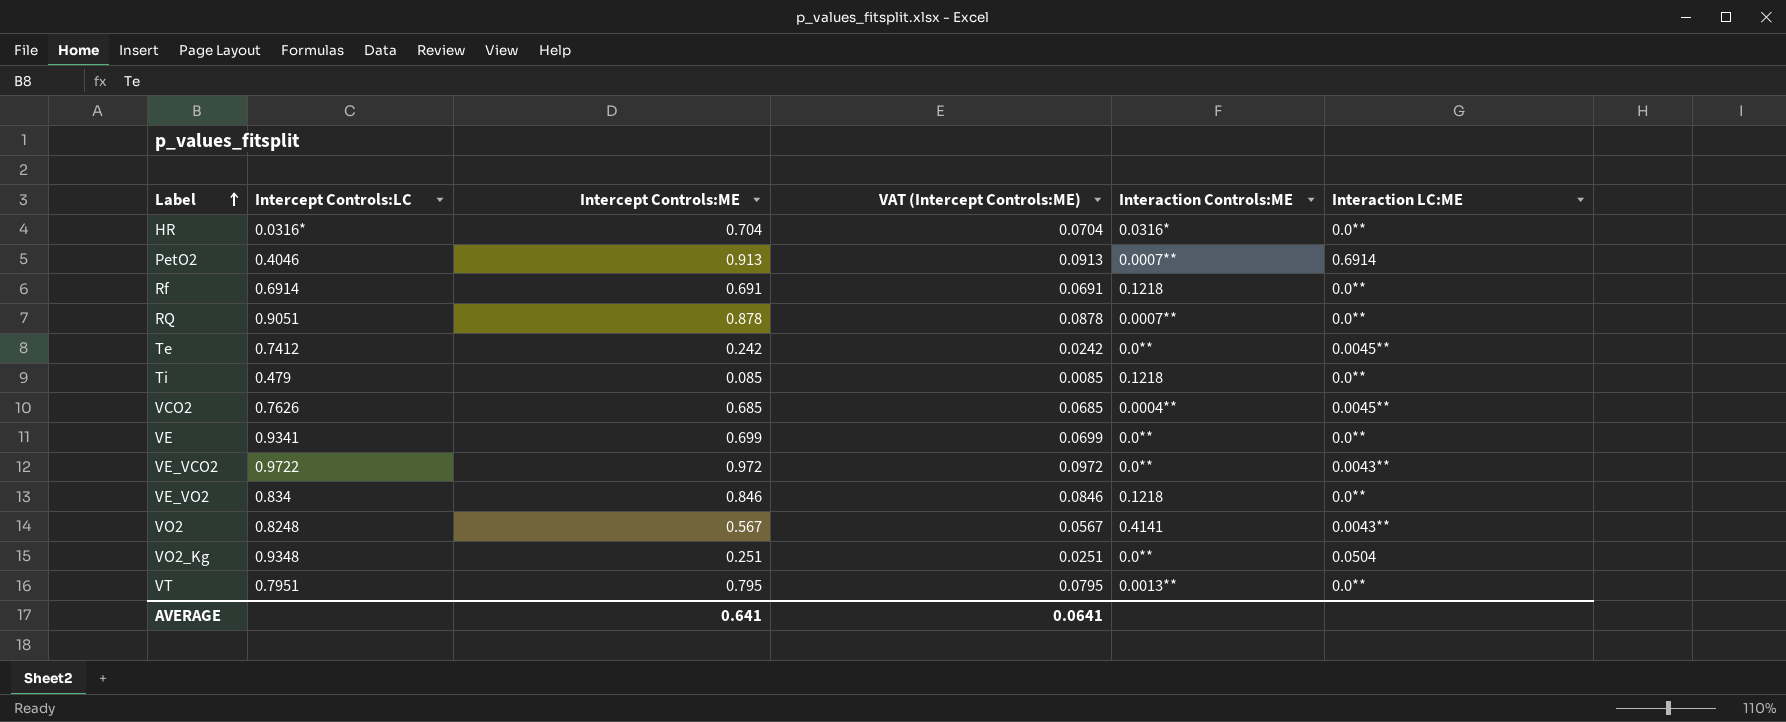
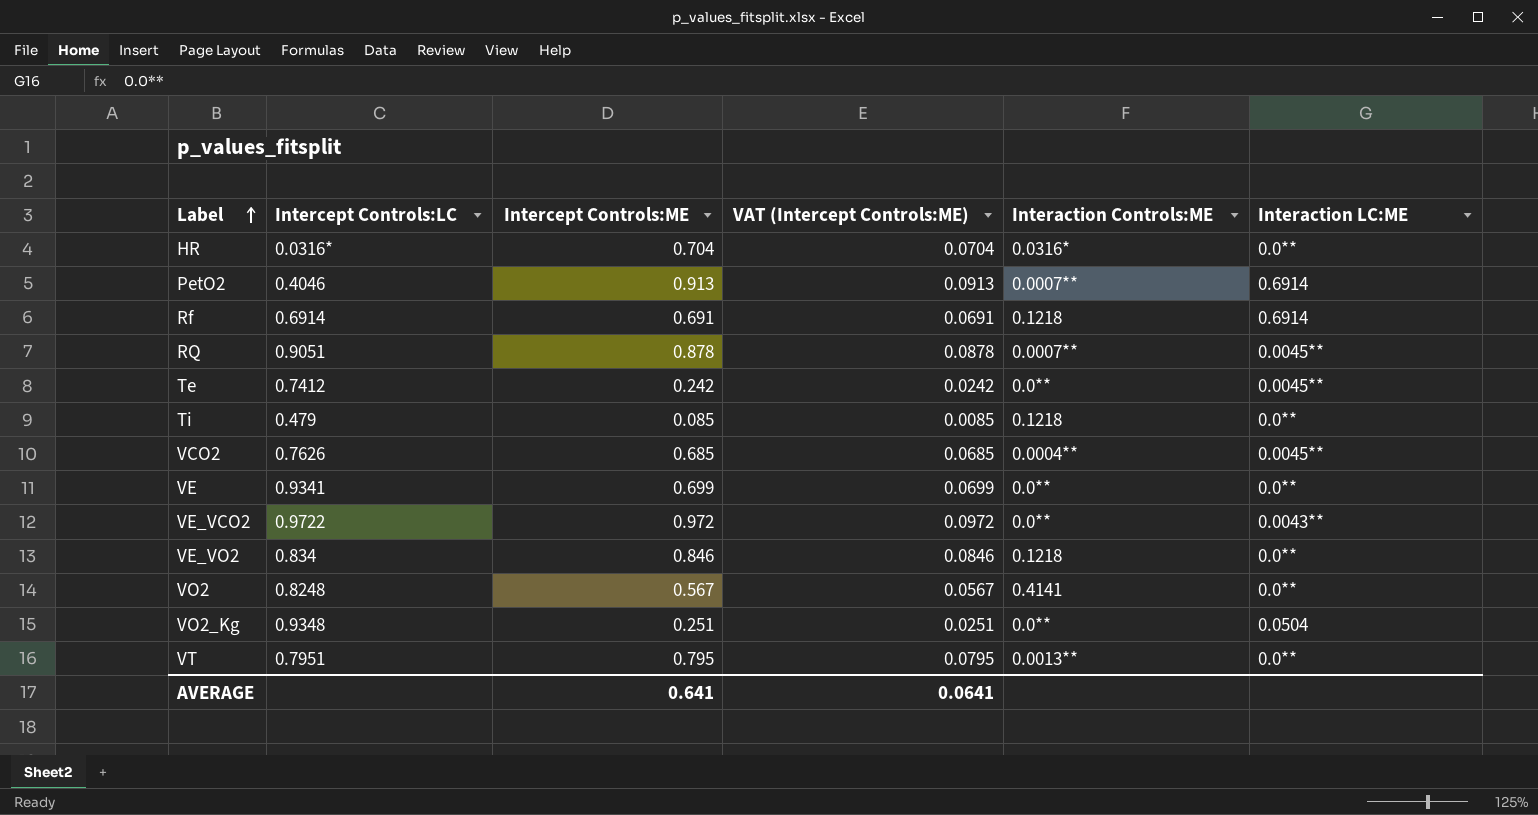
Rf | Interaction LC:ME: 0.0** -> 0.6914
RQ | Interaction LC:ME: 0.0** -> 0.0045**
VO2 | Interaction LC:ME: 0.0043** -> 0.0**

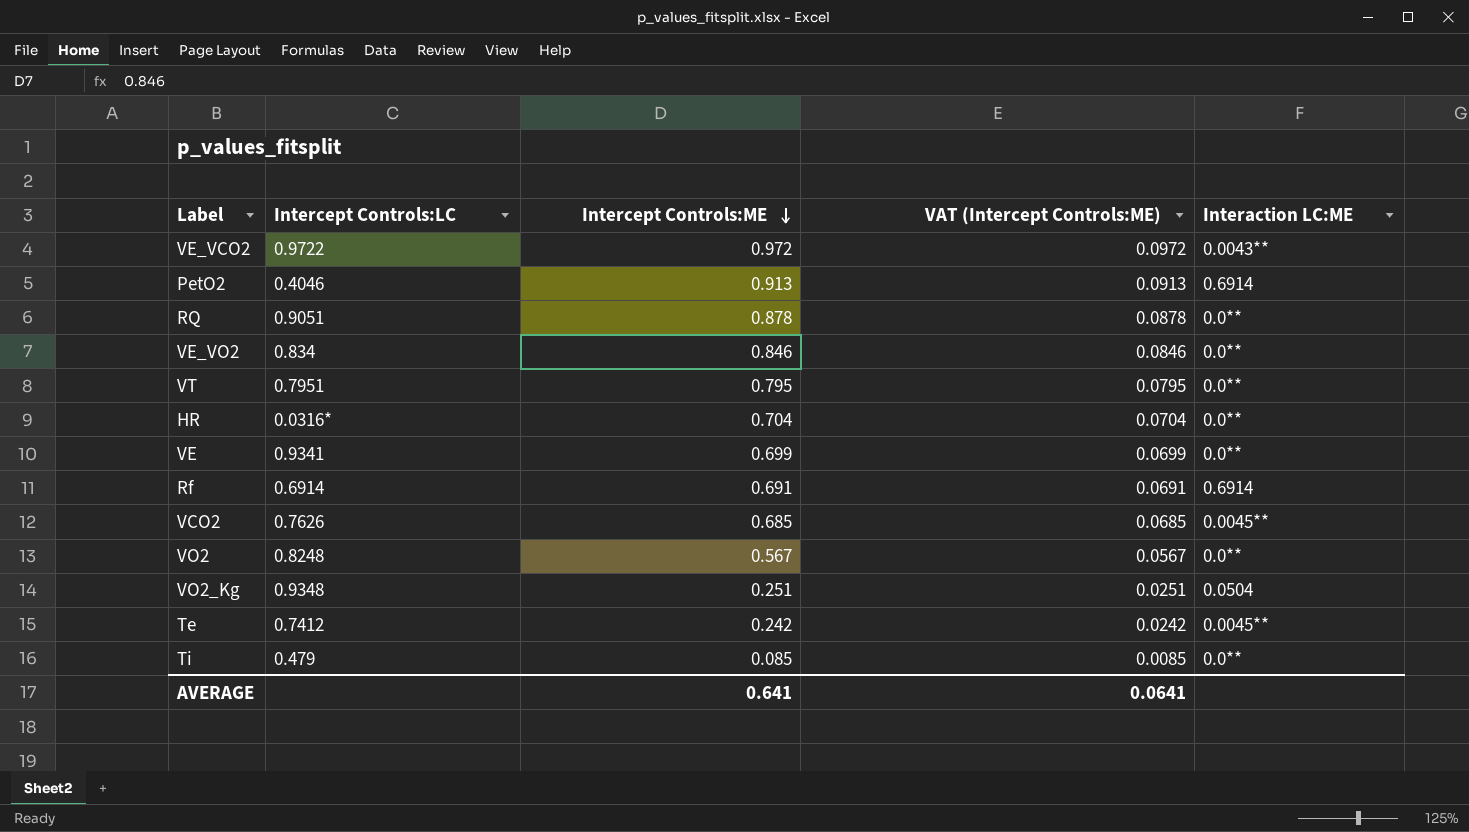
row order: Label ascending -> Intercept Controls:ME descending
column Interaction Controls:ME | position: 5 -> none
RQ | Interaction LC:ME: 0.0045** -> 0.0**

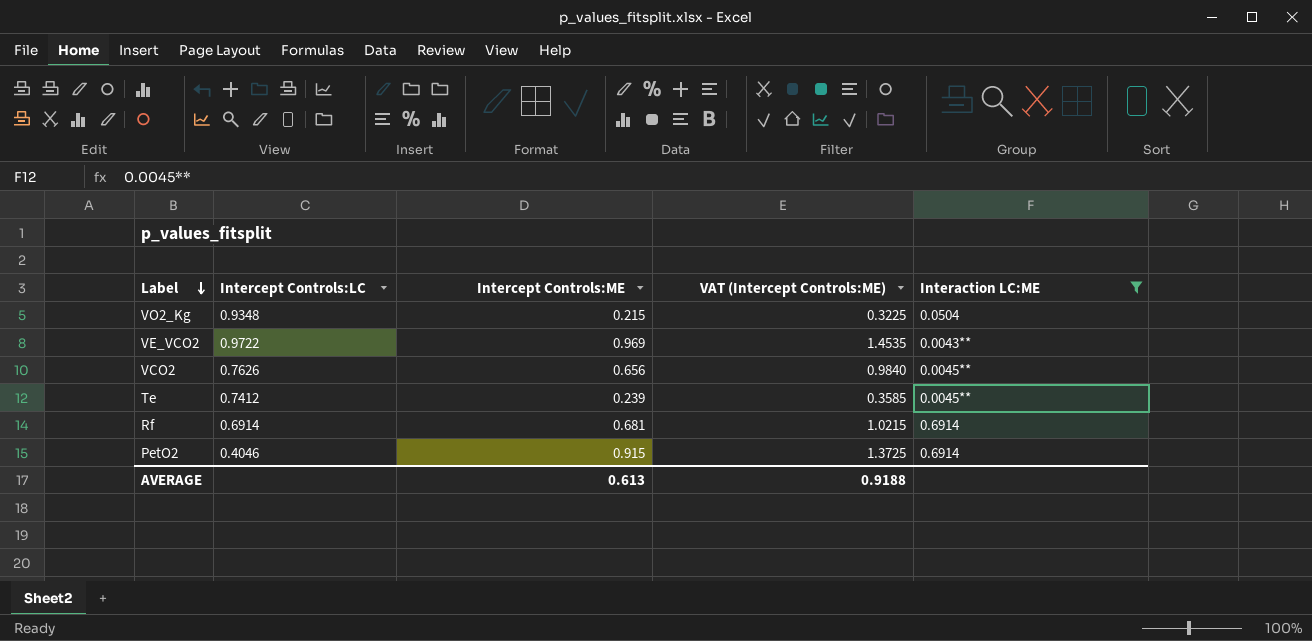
filter: none -> Interaction LC:ME != 0.0**
row order: Intercept Controls:ME descending -> Label descending
column VAT (Intercept Controls:ME) | formula: [Intercept Controls:ME] * 0.1 -> [Intercept Controls:ME] * 1.5
VO2_Kg | Intercept Controls:ME: 0.251 -> 0.215
VE_VCO2 | Intercept Controls:ME: 0.972 -> 0.969
VCO2 | Intercept Controls:ME: 0.685 -> 0.656
Te | Intercept Controls:ME: 0.242 -> 0.239
Rf | Intercept Controls:ME: 0.691 -> 0.681
PetO2 | Intercept Controls:ME: 0.913 -> 0.915
AVERAGE | Intercept Controls:ME: 0.641 -> 0.613
AVERAGE | VAT (Intercept Controls:ME): 0.0641 -> 0.9188

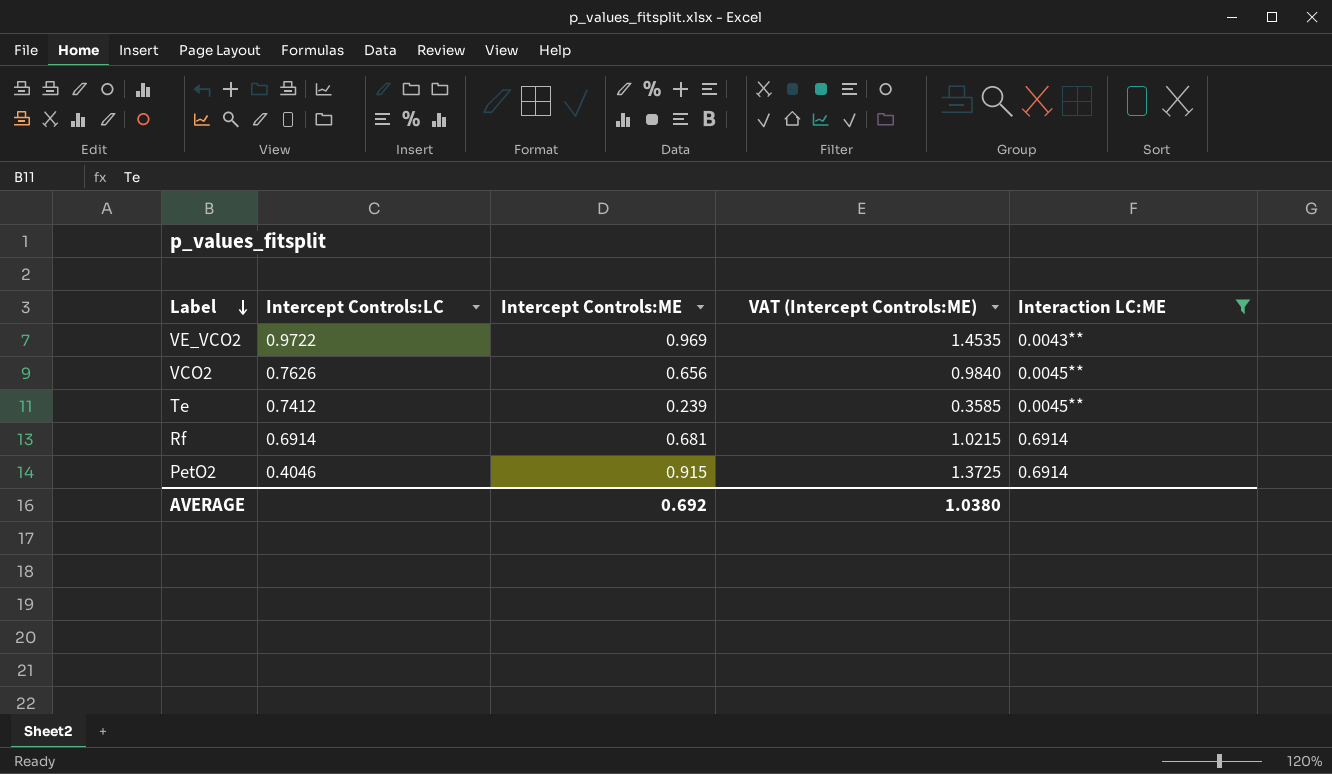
row VO2_Kg: 0.9348 | 0.215 | 0.3225 | 0.0504 -> none
AVERAGE | Intercept Controls:ME: 0.613 -> 0.692
AVERAGE | VAT (Intercept Controls:ME): 0.9188 -> 1.0380

